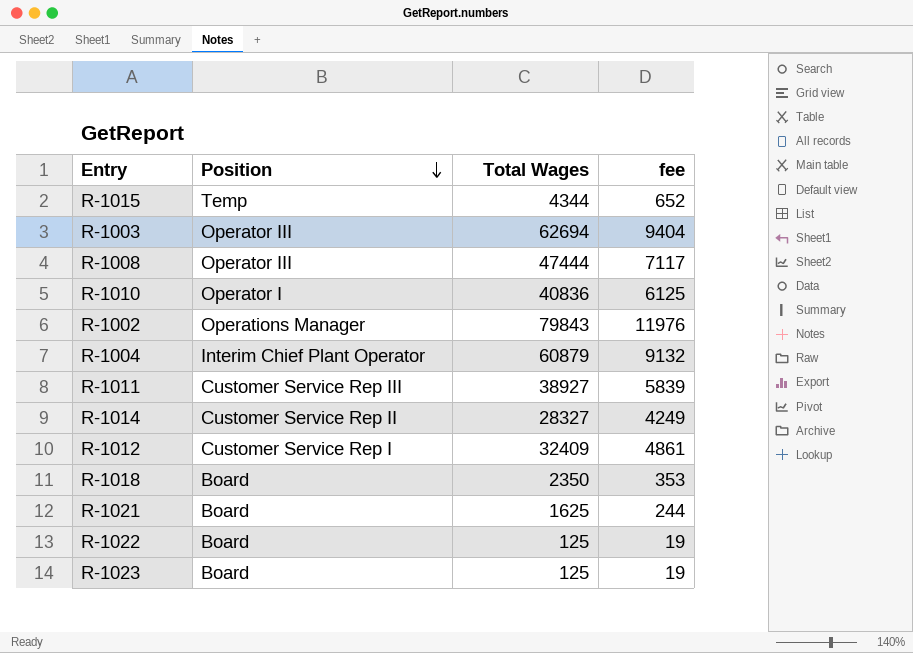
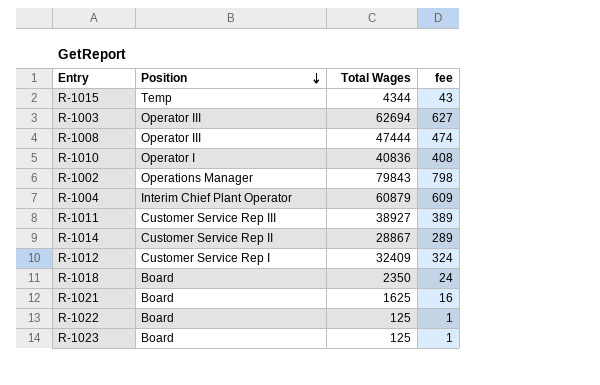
column fee | formula: [Total Wages] * 0.15 -> [Total Wages] * 0.01
R-1014 | Total Wages: 28327 -> 28867

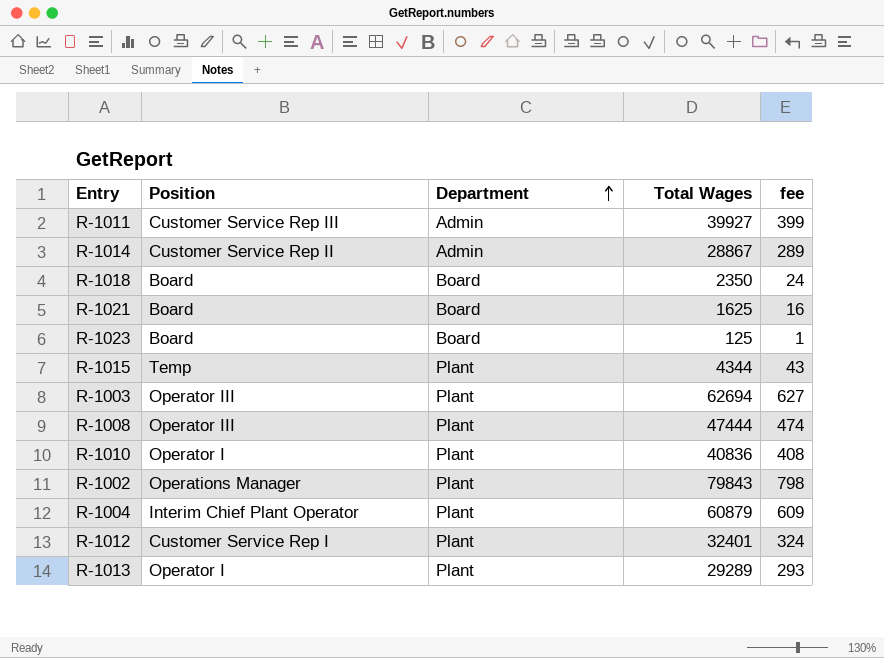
row order: Position descending -> Department ascending
column Department | position: none -> 3
row R-1022: Board | 125 | 1 -> none
R-1011 | Total Wages: 38927 -> 39927
R-1011 | fee: 389 -> 399
R-1012 | Total Wages: 32409 -> 32401
row R-1013: none -> Operator I | Plant | 29289 | 293

